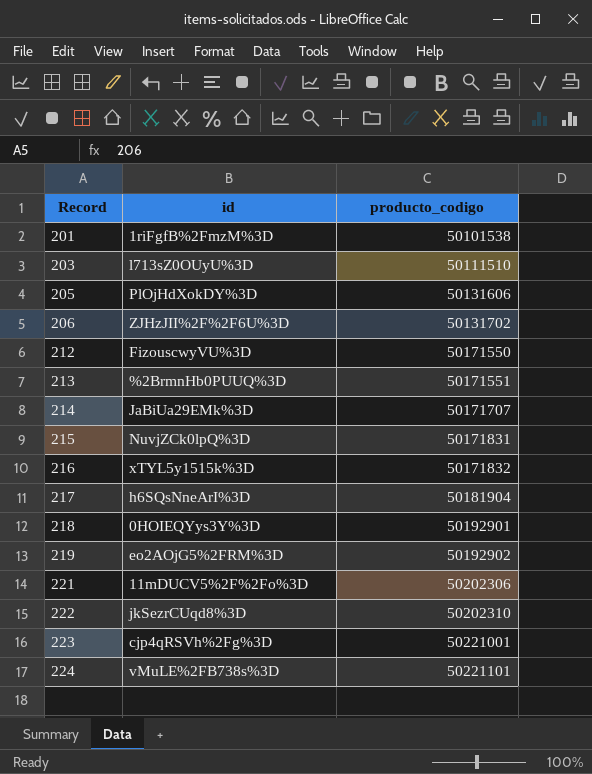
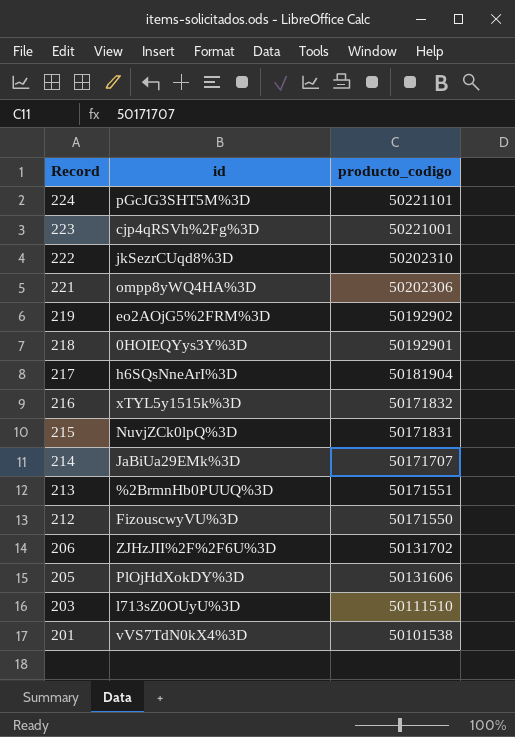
row order: Record ascending -> Record descending
224 | id: vMuLE%2FB738s%3D -> pGcJG3SHT5M%3D
221 | id: 11mDUCV5%2F%2Fo%3D -> ompp8yWQ4HA%3D
201 | id: 1riFgfB%2FmzM%3D -> vVS7TdN0kX4%3D

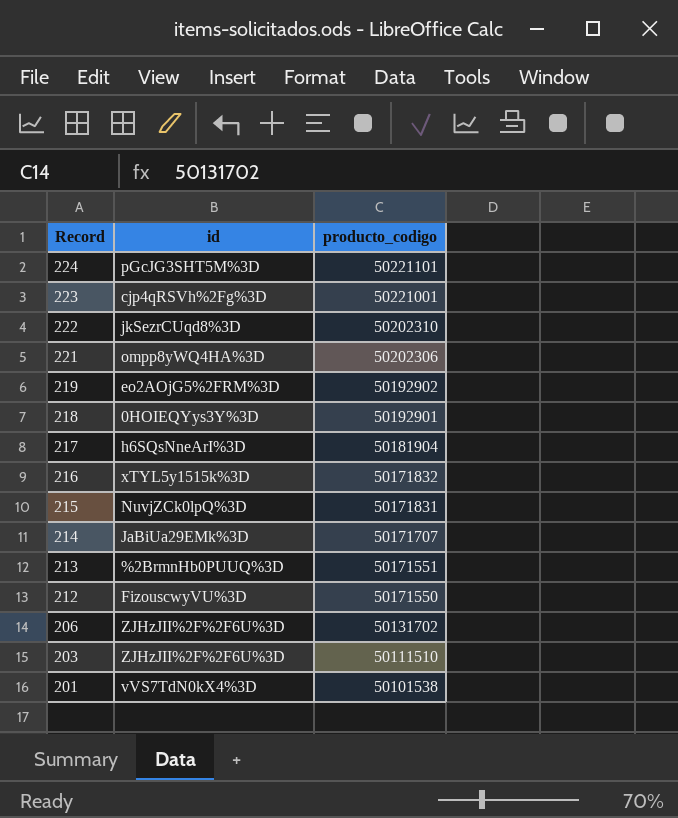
row 205: PlOjHdXokDY%3D | 50131606 -> none
203 | id: l713sZ0OUyU%3D -> ZJHzJII%2F%2F6U%3D

